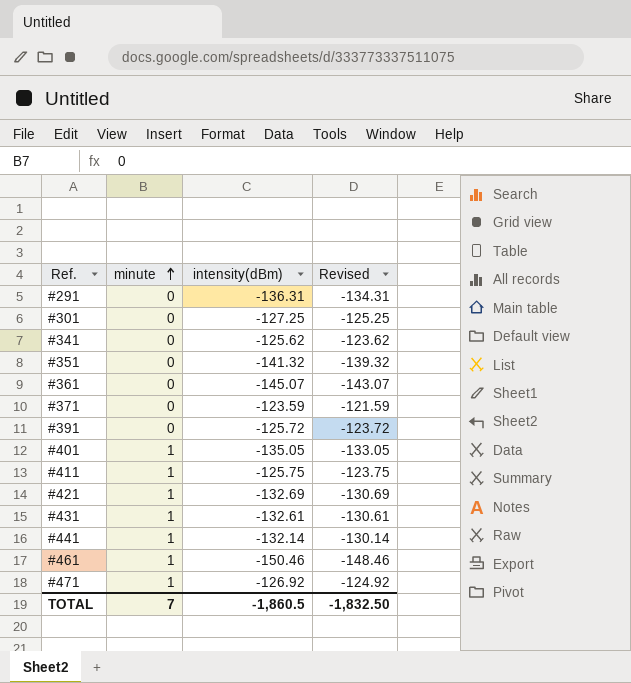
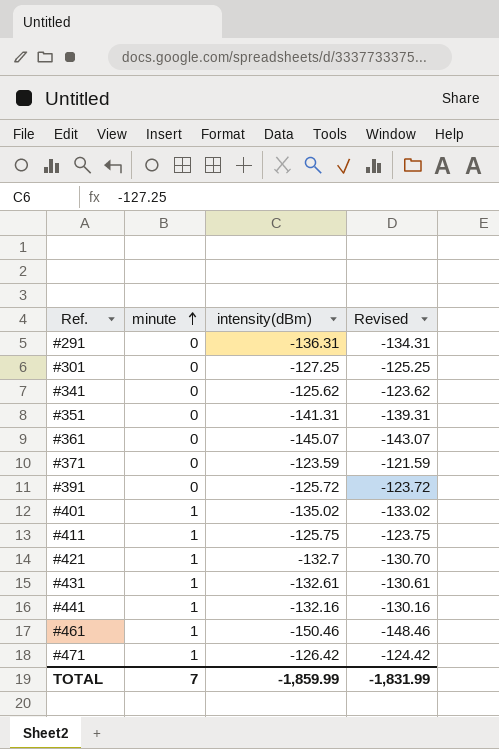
#351 | intensity(dBm): -141.32 -> -141.31
#351 | Revised: -139.32 -> -139.31
#401 | intensity(dBm): -135.05 -> -135.02
#401 | Revised: -133.05 -> -133.02
#421 | intensity(dBm): -132.69 -> -132.7
#421 | Revised: -130.69 -> -130.70
#441 | intensity(dBm): -132.14 -> -132.16
#441 | Revised: -130.14 -> -130.16
#471 | intensity(dBm): -126.92 -> -126.42
#471 | Revised: -124.92 -> -124.42
TOTAL | intensity(dBm): -1,860.5 -> -1,859.99
TOTAL | Revised: -1,832.50 -> -1,831.99

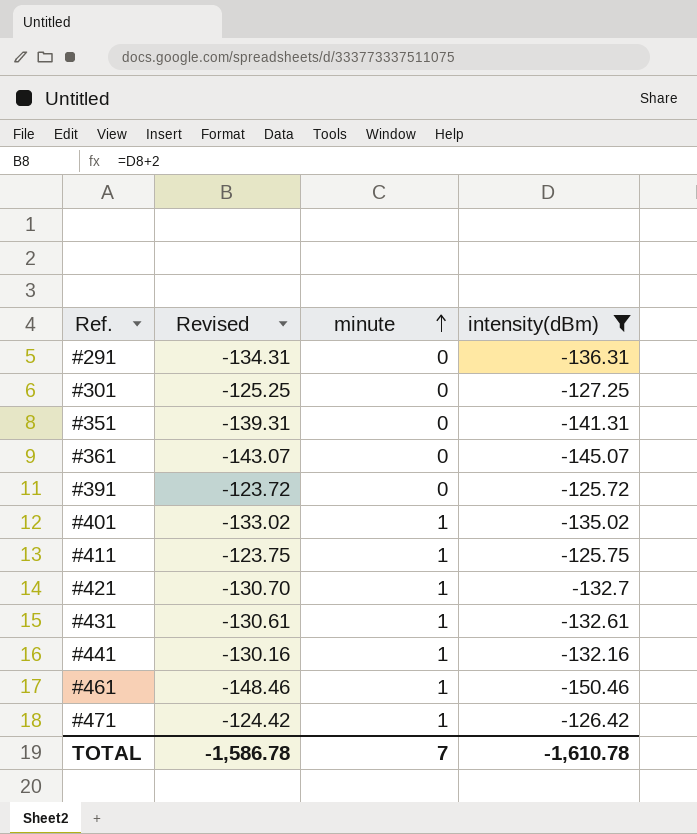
filter: none -> intensity(dBm) <= -125.72
column Revised | position: 4 -> 2
TOTAL | Revised: -1,831.99 -> -1,586.78
TOTAL | intensity(dBm): -1,859.99 -> -1,610.78

